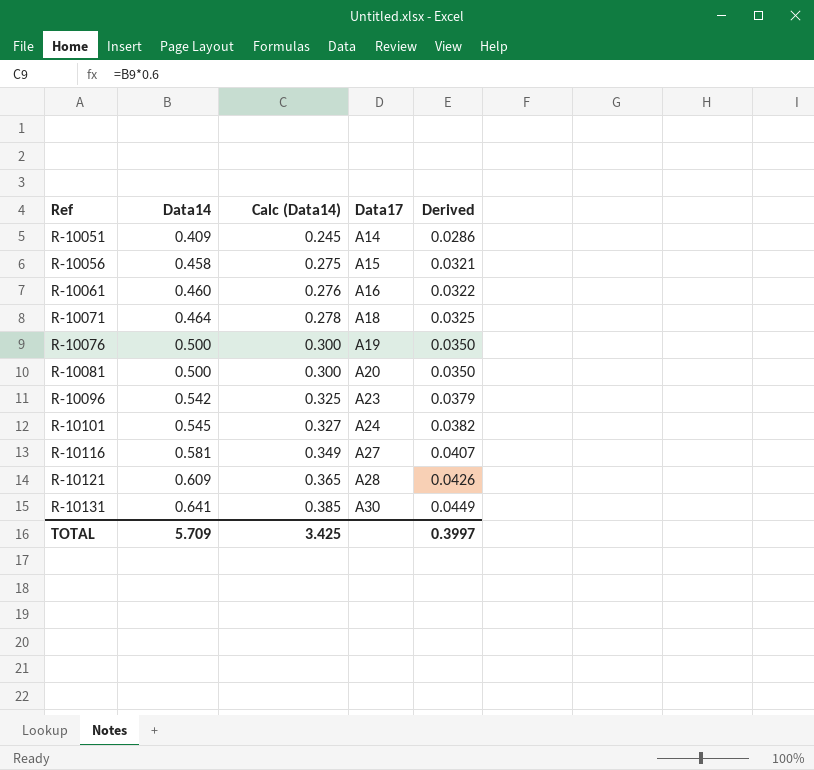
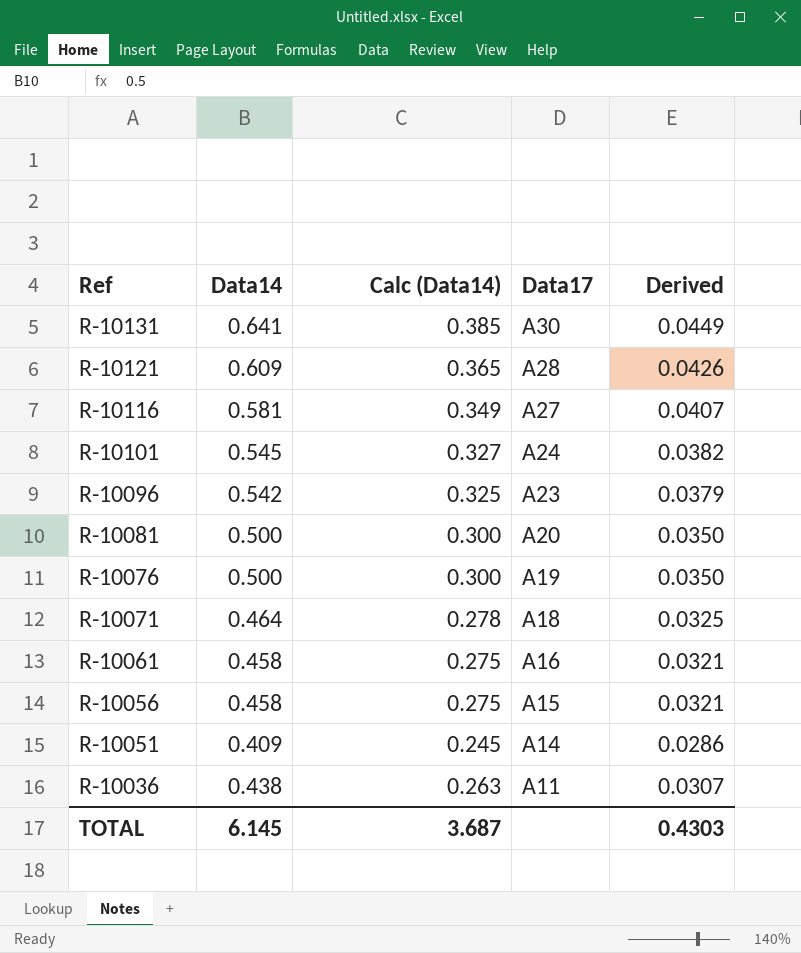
row order: Ref ascending -> Ref descending
R-10061 | Data14: 0.460 -> 0.458
R-10061 | Calc (Data14): 0.276 -> 0.275
R-10061 | Derived: 0.0322 -> 0.0321
row R-10036: none -> 0.438 | 0.263 | A11 | 0.0307
TOTAL | Data14: 5.709 -> 6.145
TOTAL | Calc (Data14): 3.425 -> 3.687
TOTAL | Derived: 0.3997 -> 0.4303

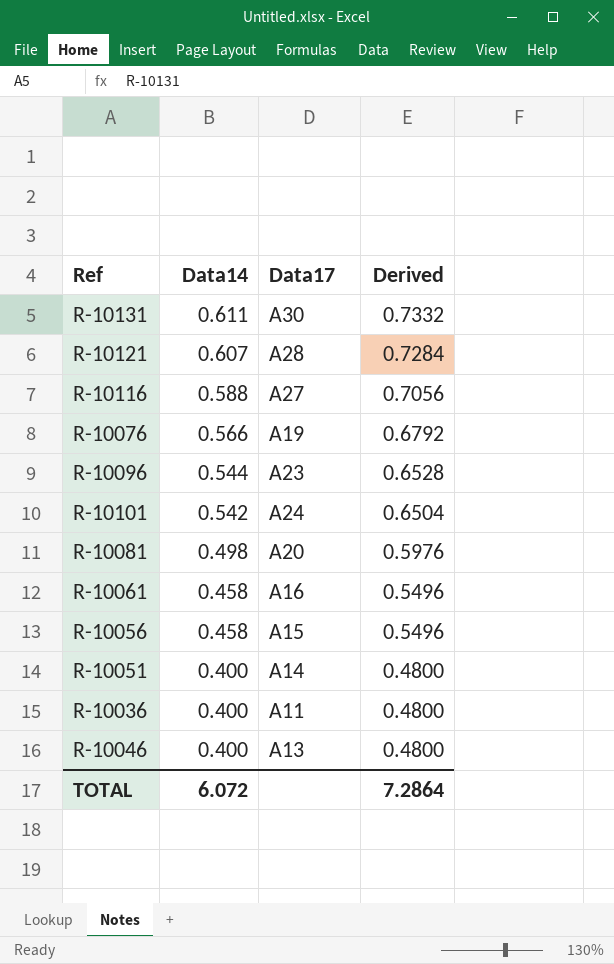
row order: Ref descending -> Data14 descending
column Calc (Data14) | formula: [Data14] * 0.6 -> none
column Derived | formula: [Data14] * 0.07 -> [Data14] * 1.2
row R-10071: 0.464 | 0.278 | A18 | 0.0325 -> none
R-10131 | Data14: 0.641 -> 0.611
R-10121 | Data14: 0.609 -> 0.607
R-10116 | Data14: 0.581 -> 0.588
R-10076 | Data14: 0.500 -> 0.566
R-10096 | Data14: 0.542 -> 0.544
R-10101 | Data14: 0.545 -> 0.542
R-10081 | Data14: 0.500 -> 0.498
R-10051 | Data14: 0.409 -> 0.400
R-10036 | Data14: 0.438 -> 0.400
row R-10046: none -> 0.400 | A13 | 0.4800
TOTAL | Data14: 6.145 -> 6.072
TOTAL | Derived: 0.4303 -> 7.2864

